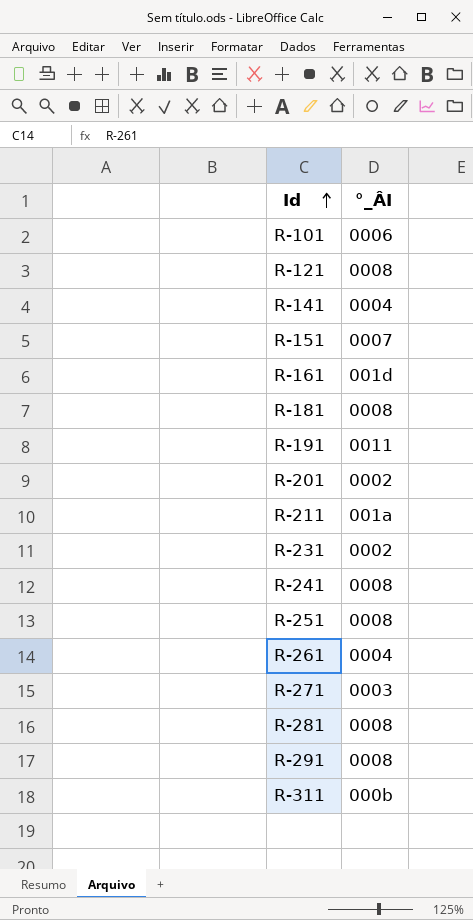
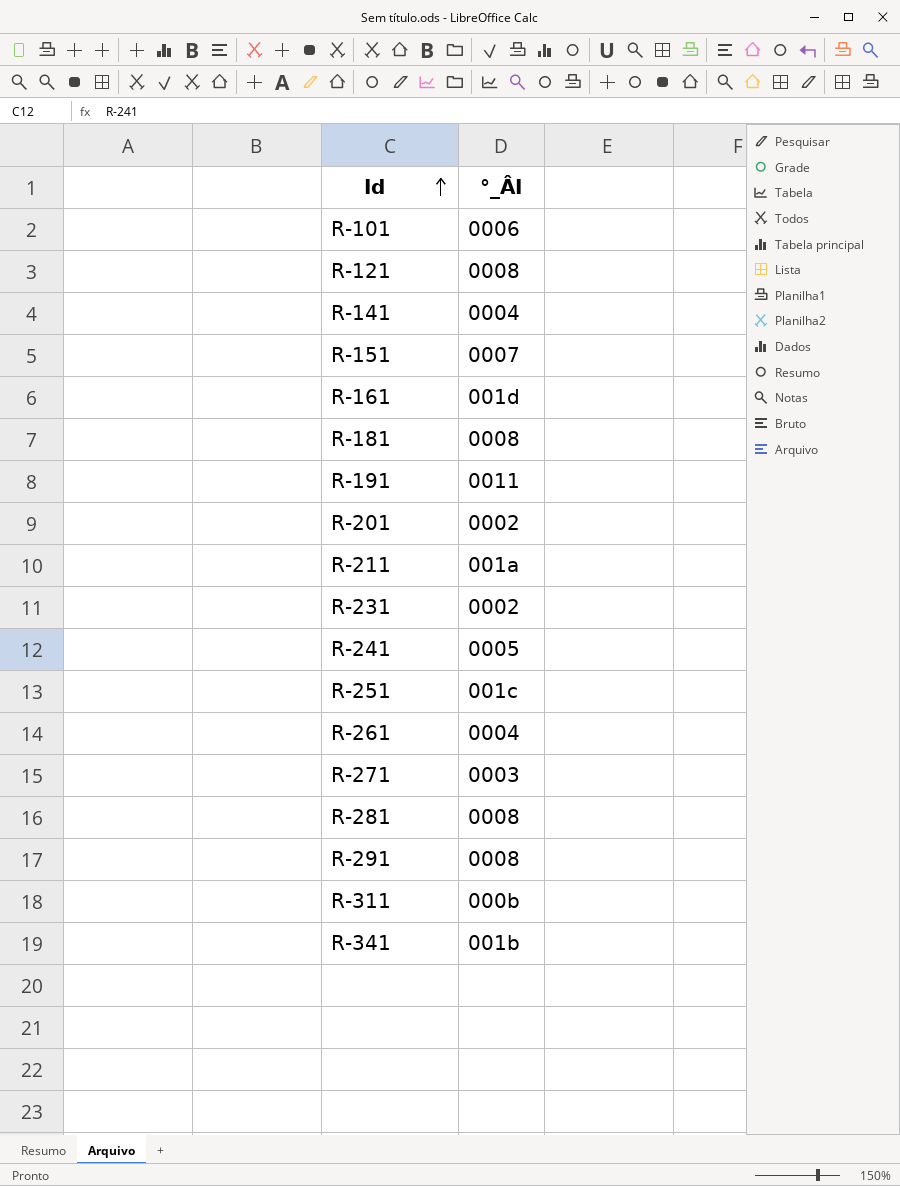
R-241 | °_ÂI: 0008 -> 0005
R-251 | °_ÂI: 0008 -> 001c
row R-341: none -> 001b

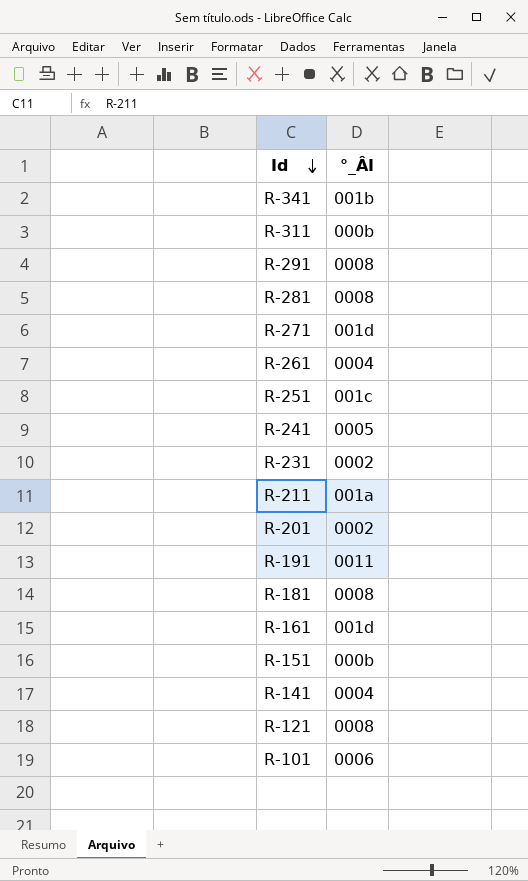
row order: Id ascending -> Id descending
R-271 | °_ÂI: 0003 -> 001d
R-151 | °_ÂI: 0007 -> 000b

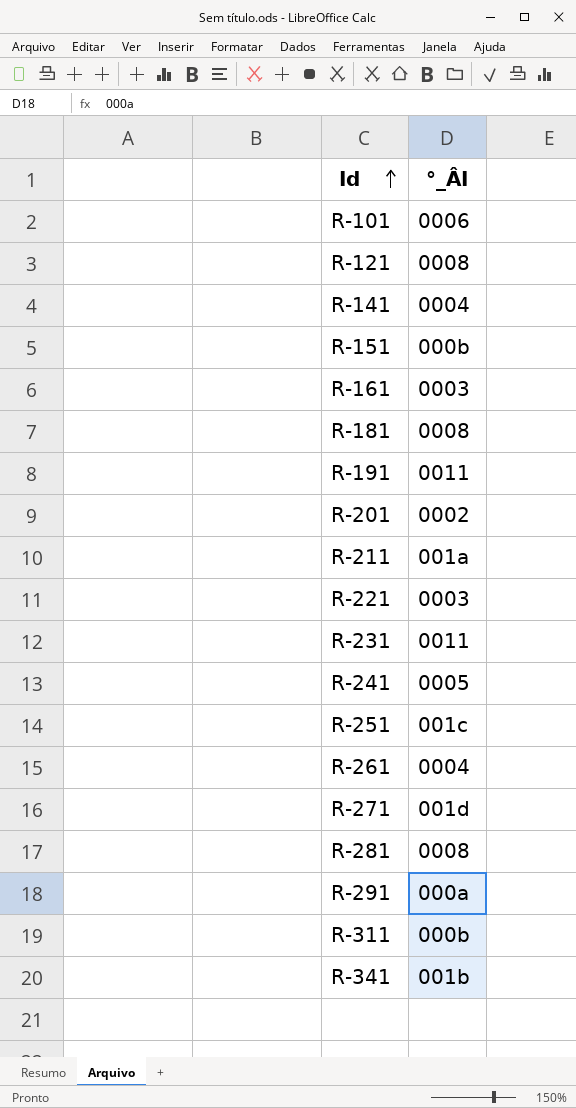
row order: Id descending -> Id ascending
R-161 | °_ÂI: 001d -> 0003
row R-221: none -> 0003
R-231 | °_ÂI: 0002 -> 0011
R-291 | °_ÂI: 0008 -> 000a

